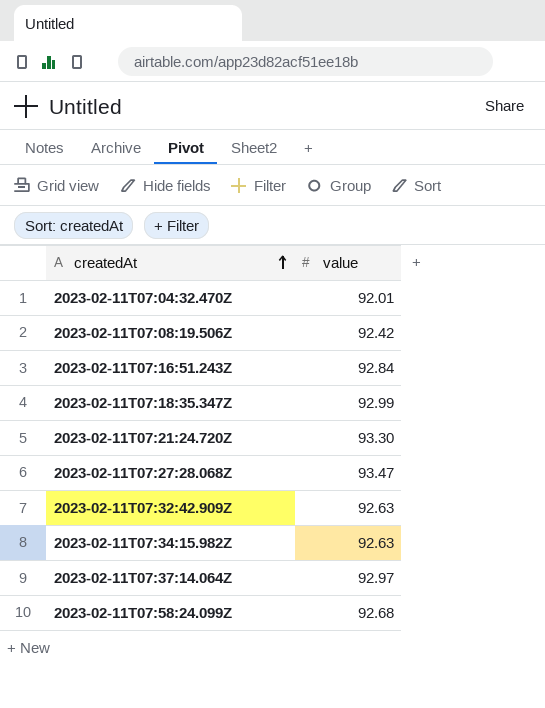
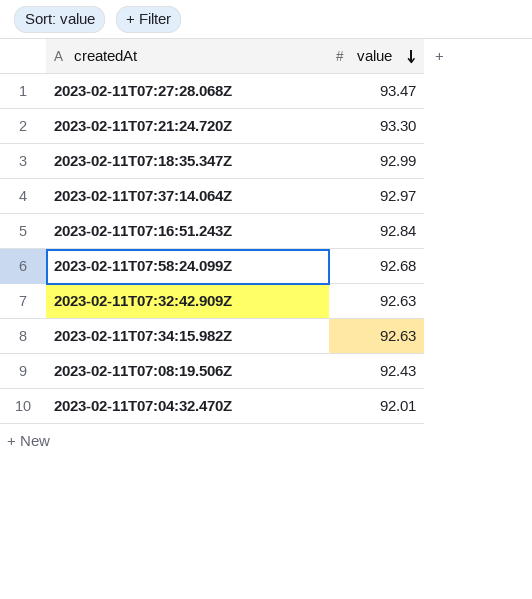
row order: createdAt ascending -> value descending
2023-02-11T07:08:19.506Z | value: 92.42 -> 92.43

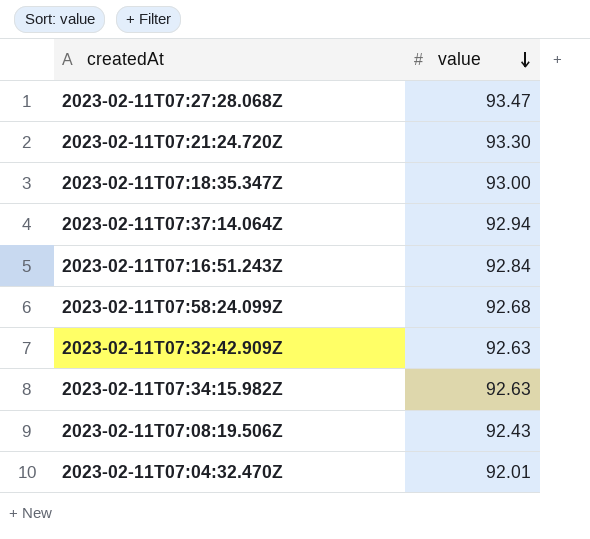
2023-02-11T07:18:35.347Z | value: 92.99 -> 93.00
2023-02-11T07:37:14.064Z | value: 92.97 -> 92.94

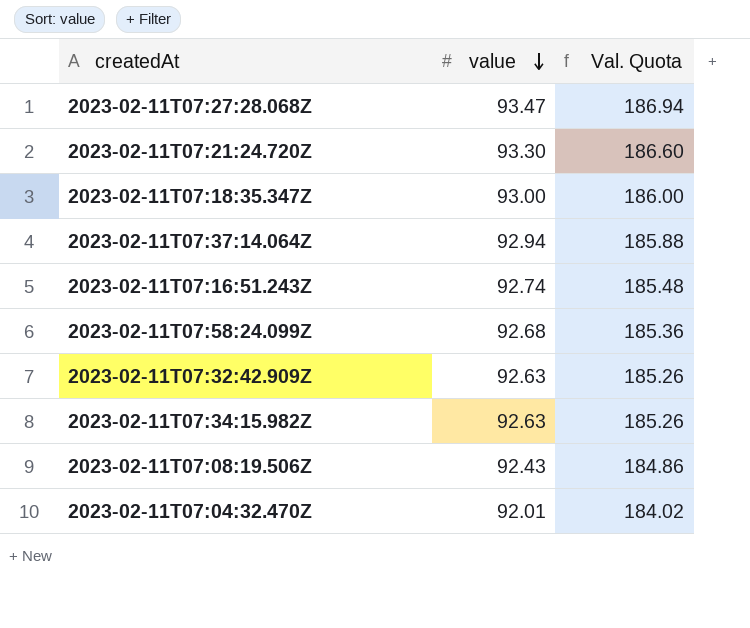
column Val. Quota | formula: none -> [value] * 2
2023-02-11T07:16:51.243Z | value: 92.84 -> 92.74

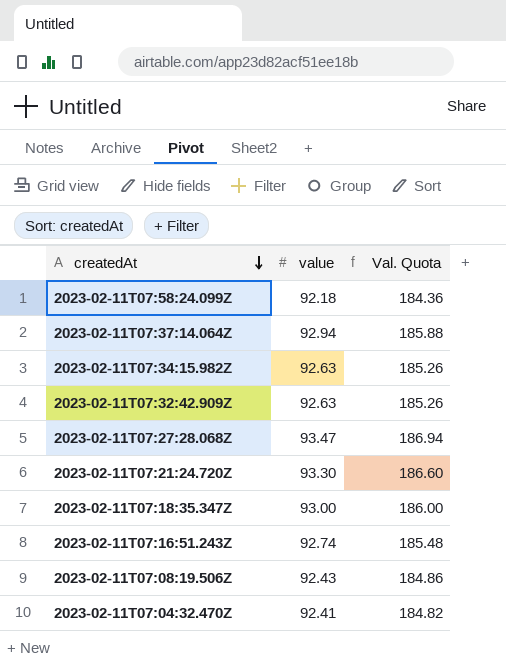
row order: value descending -> createdAt descending
2023-02-11T07:58:24.099Z | value: 92.68 -> 92.18
2023-02-11T07:58:24.099Z | Val. Quota: 185.36 -> 184.36
2023-02-11T07:04:32.470Z | value: 92.01 -> 92.41
2023-02-11T07:04:32.470Z | Val. Quota: 184.02 -> 184.82

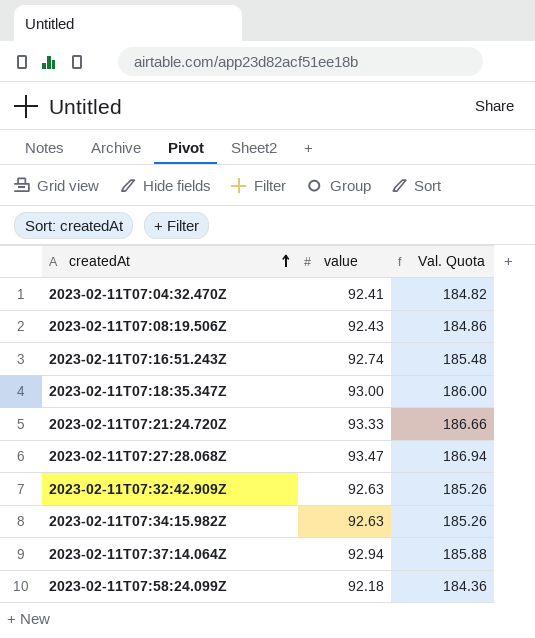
row order: createdAt descending -> createdAt ascending
2023-02-11T07:21:24.720Z | value: 93.30 -> 93.33
2023-02-11T07:21:24.720Z | Val. Quota: 186.60 -> 186.66

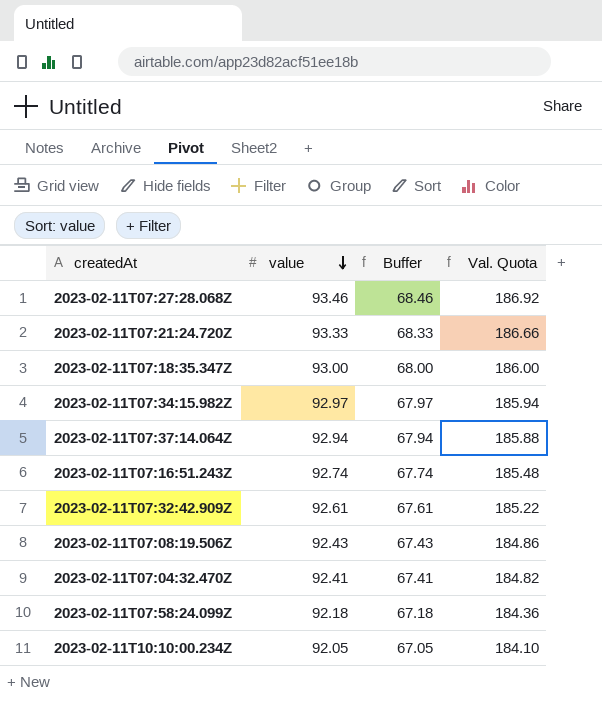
row order: createdAt ascending -> value descending
column Buffer | formula: none -> [value] - 25
2023-02-11T07:27:28.068Z | value: 93.47 -> 93.46
2023-02-11T07:27:28.068Z | Val. Quota: 186.94 -> 186.92
2023-02-11T07:34:15.982Z | value: 92.63 -> 92.97
2023-02-11T07:34:15.982Z | Val. Quota: 185.26 -> 185.94
2023-02-11T07:32:42.909Z | value: 92.63 -> 92.61
2023-02-11T07:32:42.909Z | Val. Quota: 185.26 -> 185.22
row 2023-02-11T10:10:00.234Z: none -> 92.05 | 67.05 | 184.10

